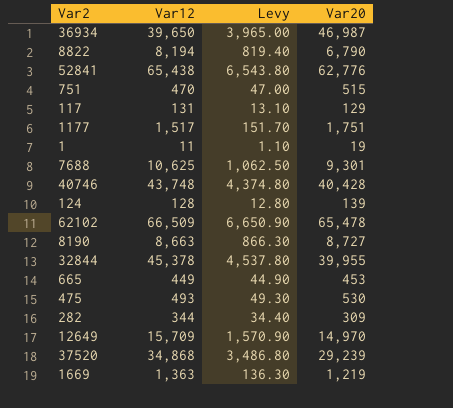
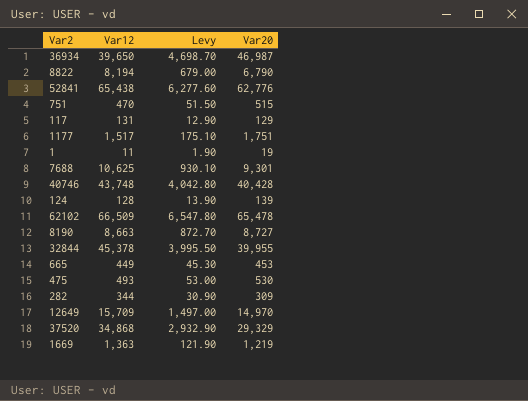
column Levy | formula: [Var12] * 0.1 -> [Var20] * 0.1
37520 | Var20: 29,239 -> 29,329

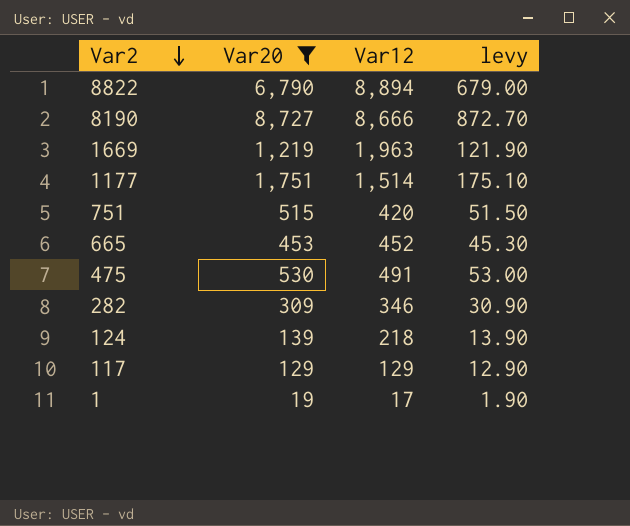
filter: none -> Var20 <= 8,727
row order: none -> Var2 descending
column Var20 | position: 4 -> 2
column name: Levy -> levy
8822 | Var12: 8,194 -> 8,894
8190 | Var12: 8,663 -> 8,666
1669 | Var12: 1,363 -> 1,963
1177 | Var12: 1,517 -> 1,514
751 | Var12: 470 -> 420
665 | Var12: 449 -> 452
475 | Var12: 493 -> 491
282 | Var12: 344 -> 346
124 | Var12: 128 -> 218
117 | Var12: 131 -> 129
1 | Var12: 11 -> 17

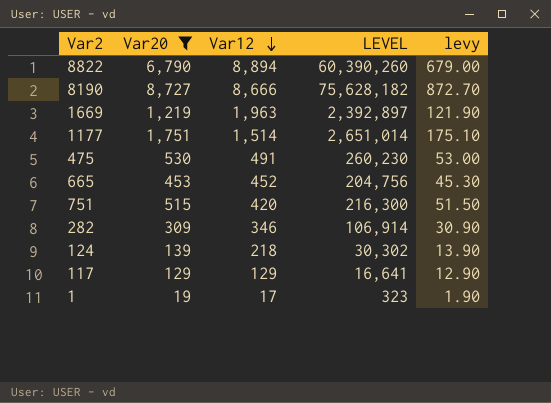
row order: Var2 descending -> Var12 descending
column LEVEL | formula: none -> [Var20] * [Var12]

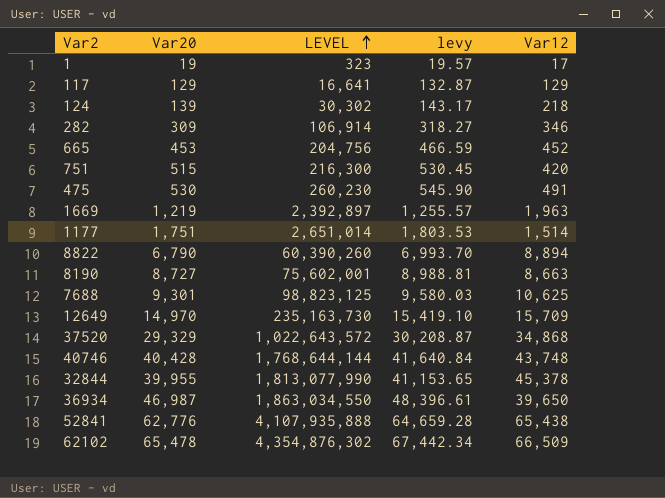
filter: Var20 <= 8,727 -> none
row order: Var12 descending -> LEVEL ascending
column levy | formula: [Var20] * 0.1 -> [Var20] * 1.03
column Var12 | position: 3 -> 5
8190 | LEVEL: 75,628,182 -> 75,602,001
8190 | Var12: 8,666 -> 8,663

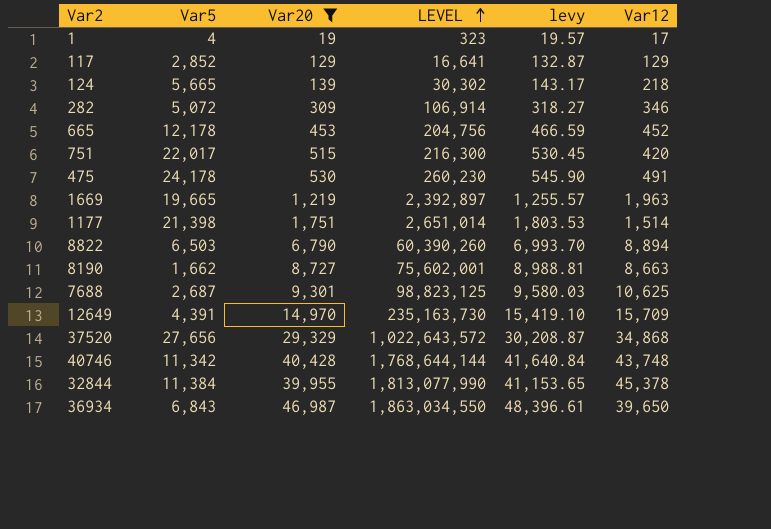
filter: none -> Var20 <= 46,987
column Var5 | position: none -> 2

